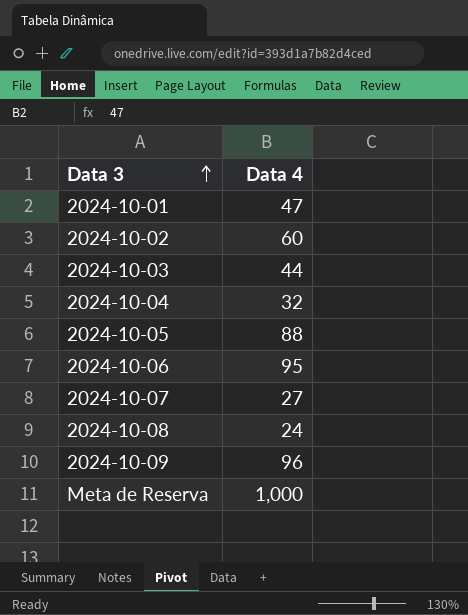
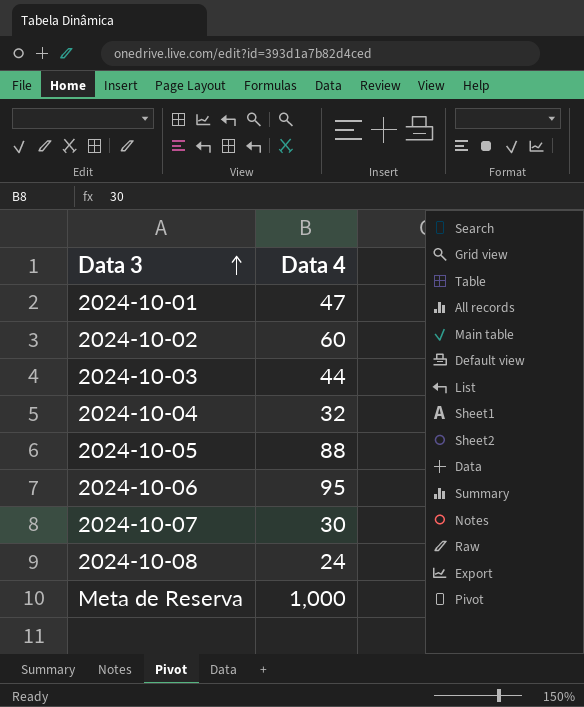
row 2024-10-09: 96 -> none
2024-10-07 | Data 4: 27 -> 30

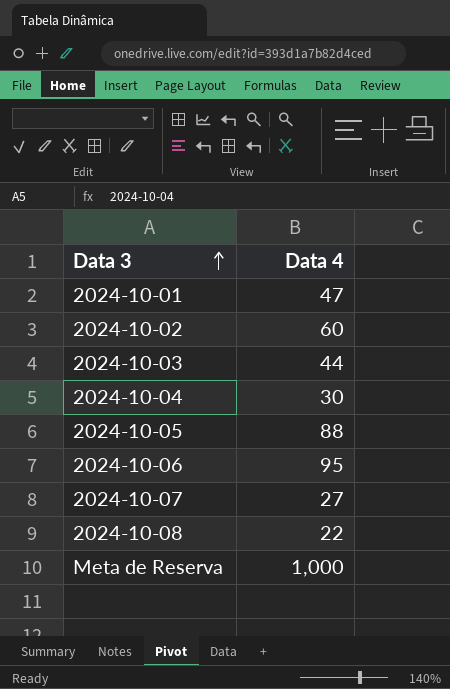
2024-10-04 | Data 4: 32 -> 30
2024-10-07 | Data 4: 30 -> 27
2024-10-08 | Data 4: 24 -> 22

